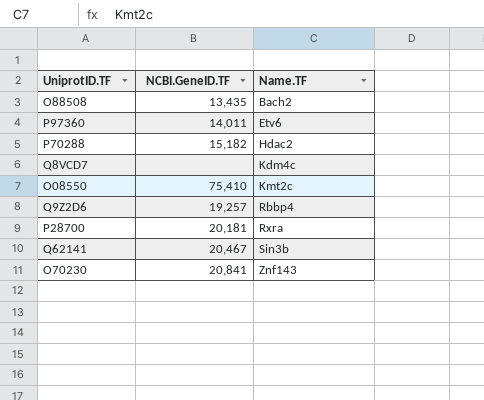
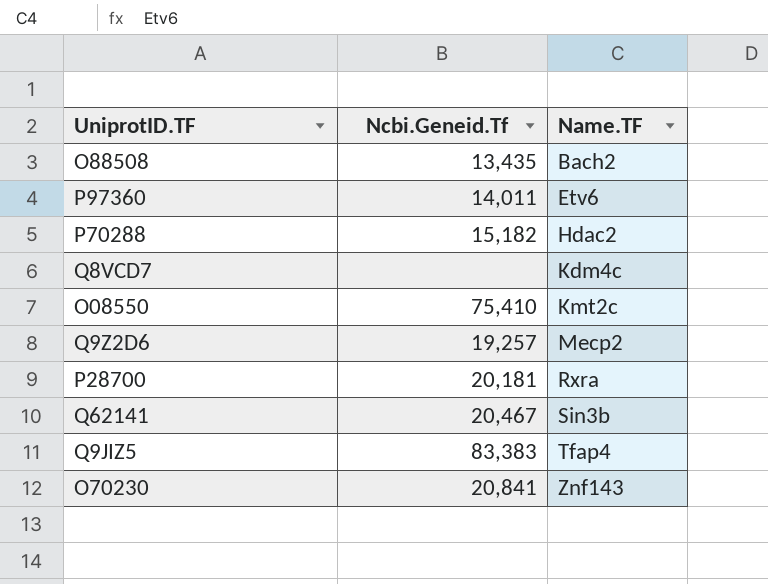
column name: NCBI.GeneID.TF -> Ncbi.Geneid.Tf
Q9Z2D6 | Name.TF: Rbbp4 -> Mecp2
row Q9JIZ5: none -> 83,383 | Tfap4

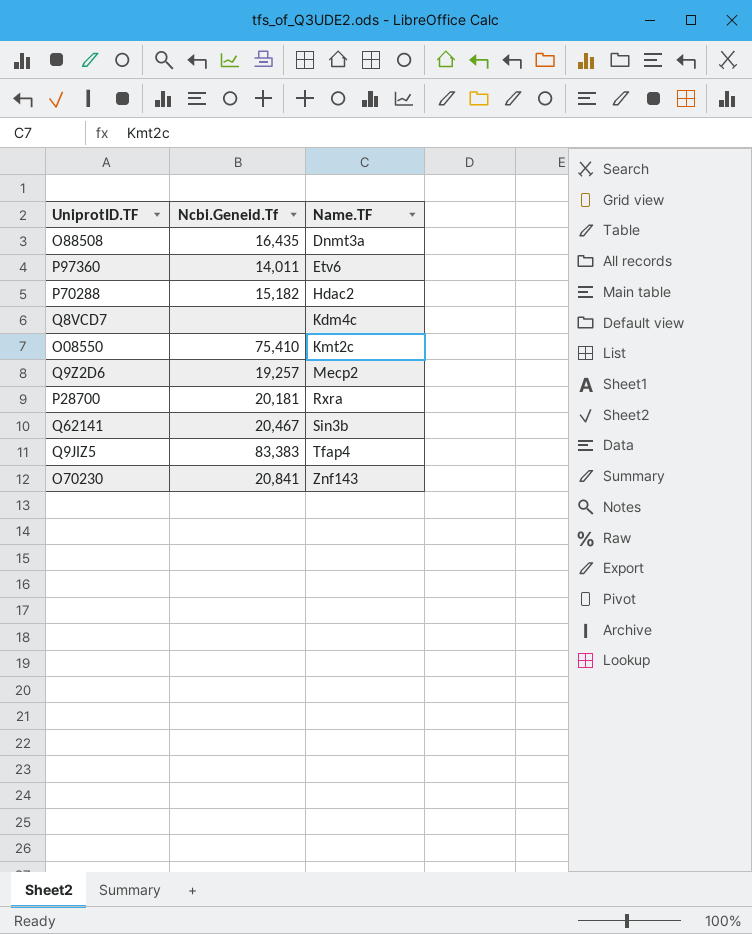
O88508 | Ncbi.Geneid.Tf: 13,435 -> 16,435
O88508 | Name.TF: Bach2 -> Dnmt3a

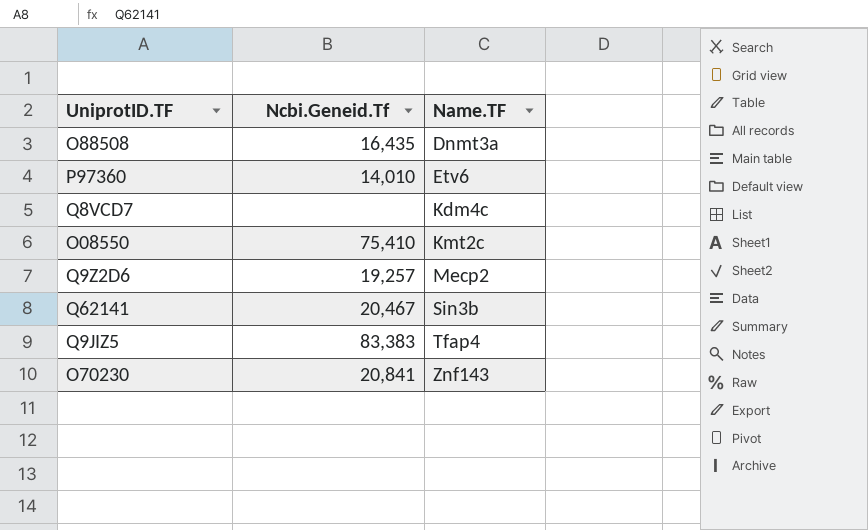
row P70288: 15,182 | Hdac2 -> none
row P28700: 20,181 | Rxra -> none
P97360 | Ncbi.Geneid.Tf: 14,011 -> 14,010

